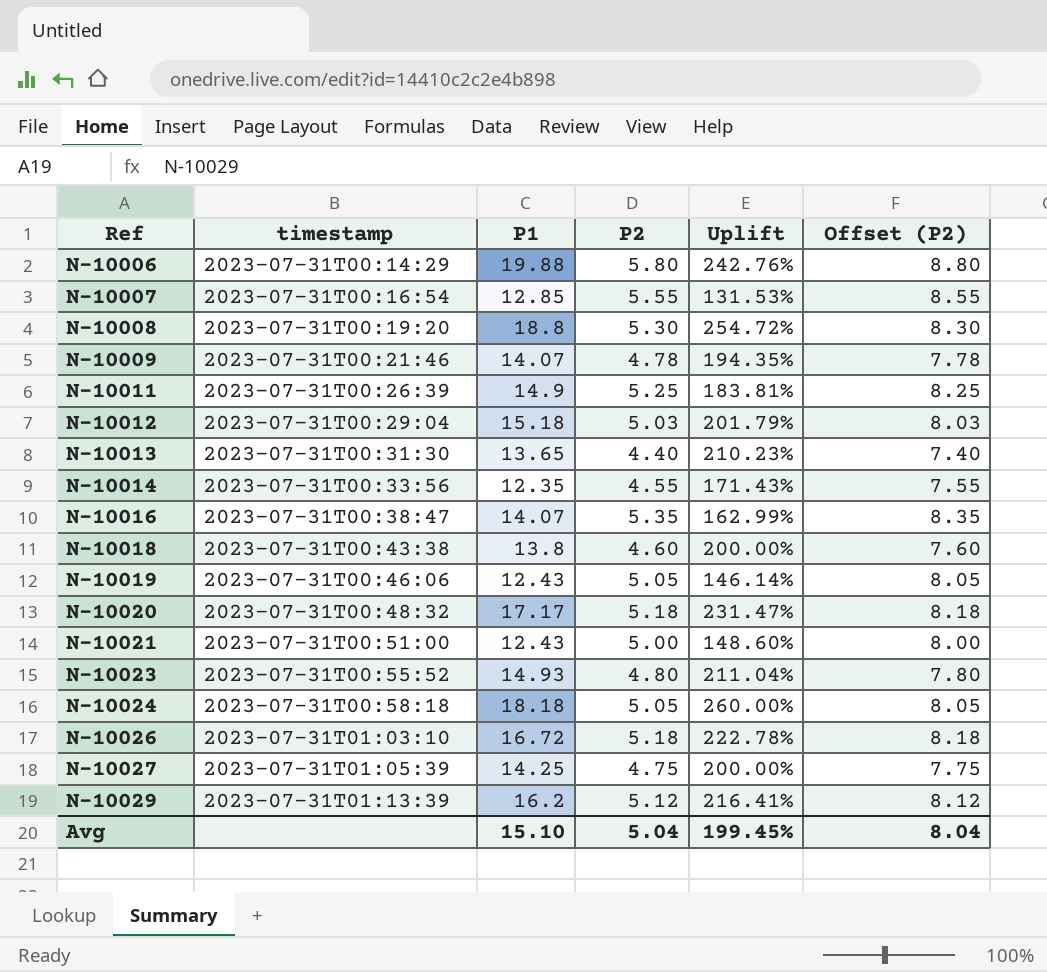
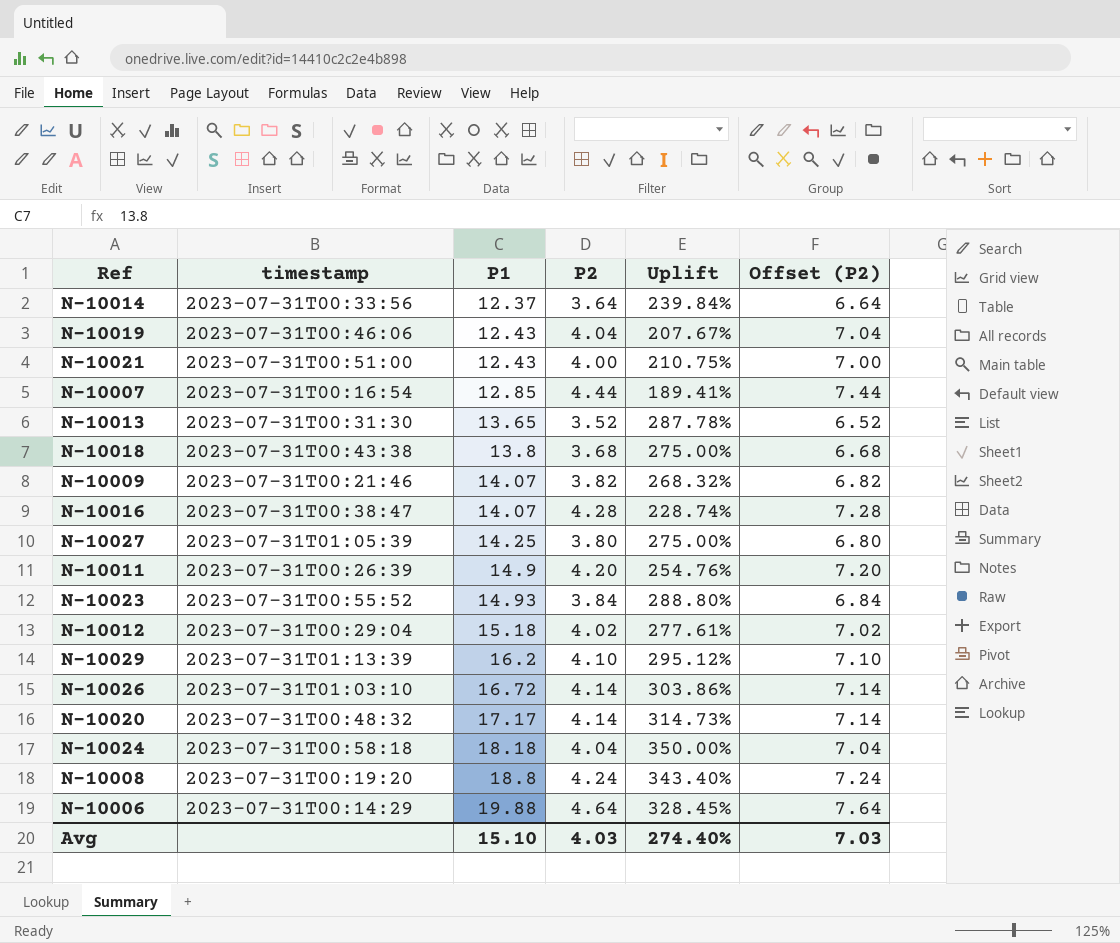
row order: Ref ascending -> P1 ascending
N-10014 | P1: 12.35 -> 12.37
N-10014 | P2: 4.55 -> 3.64
N-10014 | Uplift: 171.43% -> 239.84%
N-10014 | Offset (P2): 7.55 -> 6.64
N-10019 | P2: 5.05 -> 4.04
N-10019 | Uplift: 146.14% -> 207.67%
N-10019 | Offset (P2): 8.05 -> 7.04
N-10021 | P2: 5.00 -> 4.00
N-10021 | Uplift: 148.60% -> 210.75%
N-10021 | Offset (P2): 8.00 -> 7.00
N-10007 | P2: 5.55 -> 4.44
N-10007 | Uplift: 131.53% -> 189.41%
N-10007 | Offset (P2): 8.55 -> 7.44
N-10013 | P2: 4.40 -> 3.52
N-10013 | Uplift: 210.23% -> 287.78%
N-10013 | Offset (P2): 7.40 -> 6.52
N-10018 | P2: 4.60 -> 3.68
N-10018 | Uplift: 200.00% -> 275.00%
N-10018 | Offset (P2): 7.60 -> 6.68
N-10009 | P2: 4.78 -> 3.82
N-10009 | Uplift: 194.35% -> 268.32%
N-10009 | Offset (P2): 7.78 -> 6.82
N-10016 | P2: 5.35 -> 4.28
N-10016 | Uplift: 162.99% -> 228.74%
N-10016 | Offset (P2): 8.35 -> 7.28
N-10027 | P2: 4.75 -> 3.80
N-10027 | Uplift: 200.00% -> 275.00%
N-10027 | Offset (P2): 7.75 -> 6.80
N-10011 | P2: 5.25 -> 4.20
N-10011 | Uplift: 183.81% -> 254.76%
N-10011 | Offset (P2): 8.25 -> 7.20
N-10023 | P2: 4.80 -> 3.84
N-10023 | Uplift: 211.04% -> 288.80%
N-10023 | Offset (P2): 7.80 -> 6.84
N-10012 | P2: 5.03 -> 4.02
N-10012 | Uplift: 201.79% -> 277.61%
N-10012 | Offset (P2): 8.03 -> 7.02
N-10029 | P2: 5.12 -> 4.10
N-10029 | Uplift: 216.41% -> 295.12%
N-10029 | Offset (P2): 8.12 -> 7.10
N-10026 | P2: 5.18 -> 4.14
N-10026 | Uplift: 222.78% -> 303.86%
N-10026 | Offset (P2): 8.18 -> 7.14
N-10020 | P2: 5.18 -> 4.14
N-10020 | Uplift: 231.47% -> 314.73%
N-10020 | Offset (P2): 8.18 -> 7.14
N-10024 | P2: 5.05 -> 4.04
N-10024 | Uplift: 260.00% -> 350.00%
N-10024 | Offset (P2): 8.05 -> 7.04
N-10008 | P2: 5.30 -> 4.24
N-10008 | Uplift: 254.72% -> 343.40%
N-10008 | Offset (P2): 8.30 -> 7.24
N-10006 | P2: 5.80 -> 4.64
N-10006 | Uplift: 242.76% -> 328.45%
N-10006 | Offset (P2): 8.80 -> 7.64
Avg | P2: 5.04 -> 4.03
Avg | Uplift: 199.45% -> 274.40%
Avg | Offset (P2): 8.04 -> 7.03

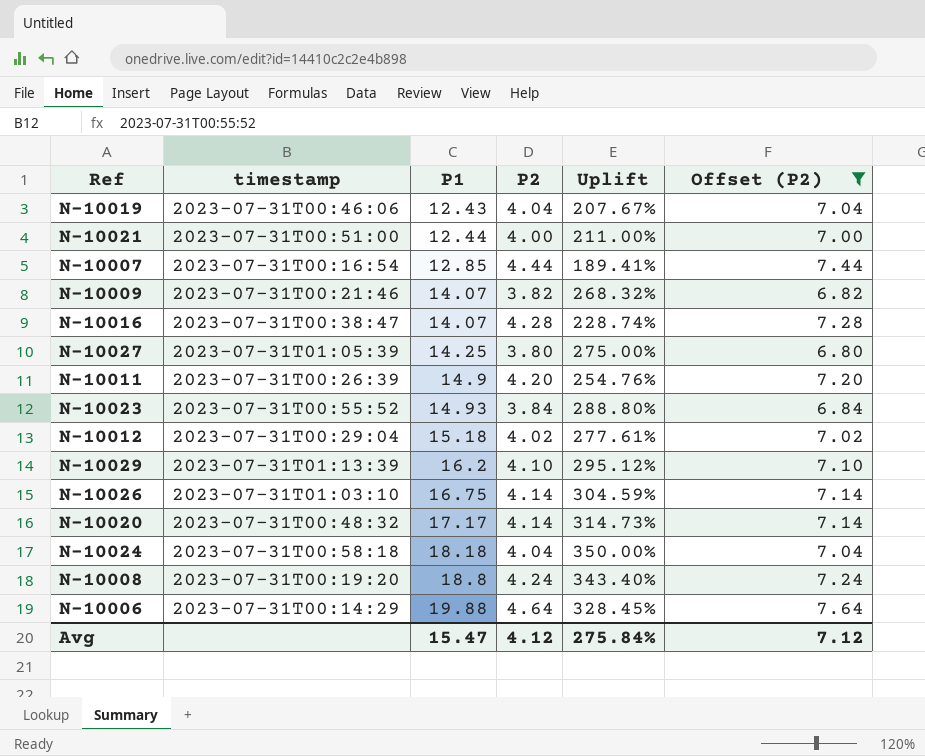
filter: none -> Offset (P2) >= 6.80
N-10021 | P1: 12.43 -> 12.44
N-10021 | Uplift: 210.75% -> 211.00%
N-10026 | P1: 16.72 -> 16.75
N-10026 | Uplift: 303.86% -> 304.59%
Avg | P1: 15.10 -> 15.47
Avg | P2: 4.03 -> 4.12
Avg | Uplift: 274.40% -> 275.84%
Avg | Offset (P2): 7.03 -> 7.12

